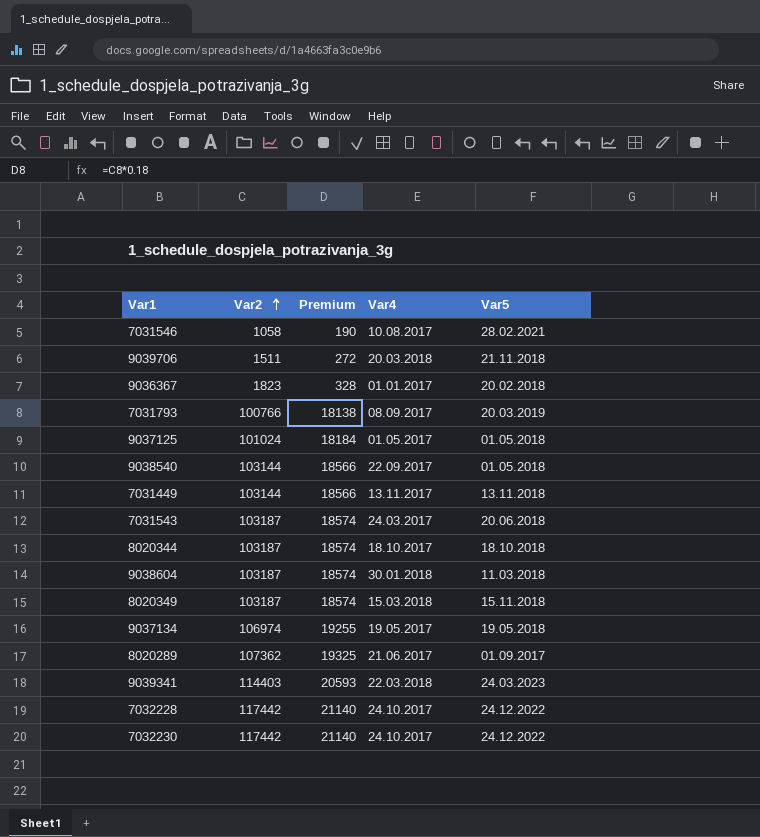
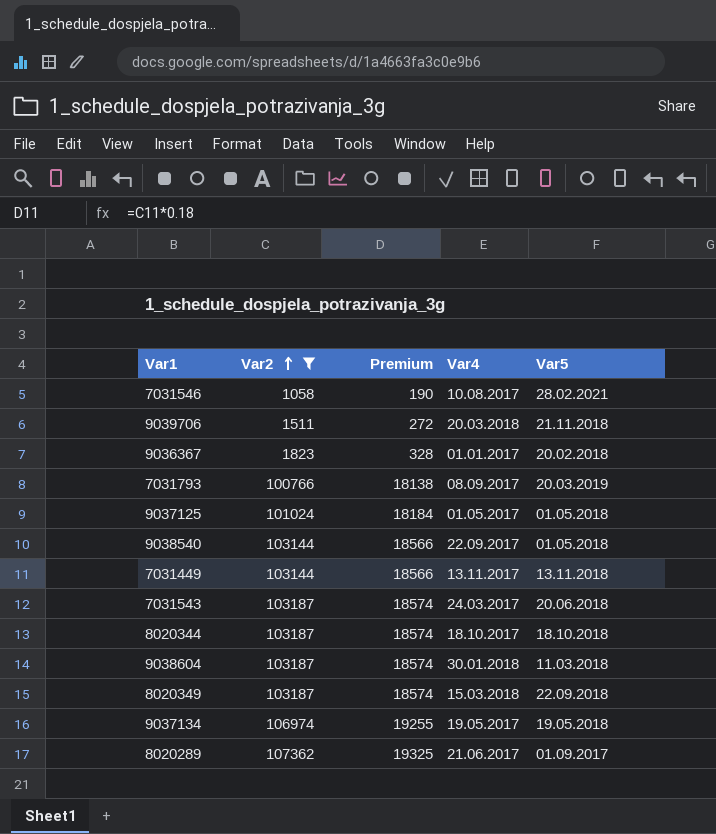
filter: none -> Var2 <= 107362
8020349 | Var5: 15.11.2018 -> 22.09.2018

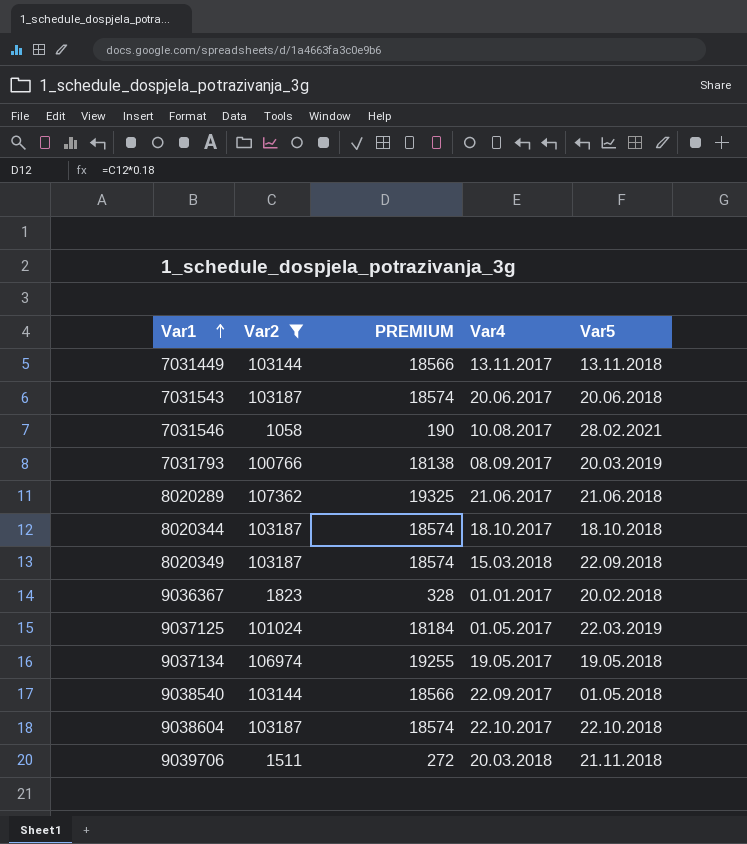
row order: Var2 ascending -> Var1 ascending
column name: Premium -> PREMIUM
7031543 | Var4: 24.03.2017 -> 20.06.2017
8020289 | Var5: 01.09.2017 -> 21.06.2018
9037125 | Var5: 01.05.2018 -> 22.03.2019
9038604 | Var4: 30.01.2018 -> 22.10.2017
9038604 | Var5: 11.03.2018 -> 22.10.2018

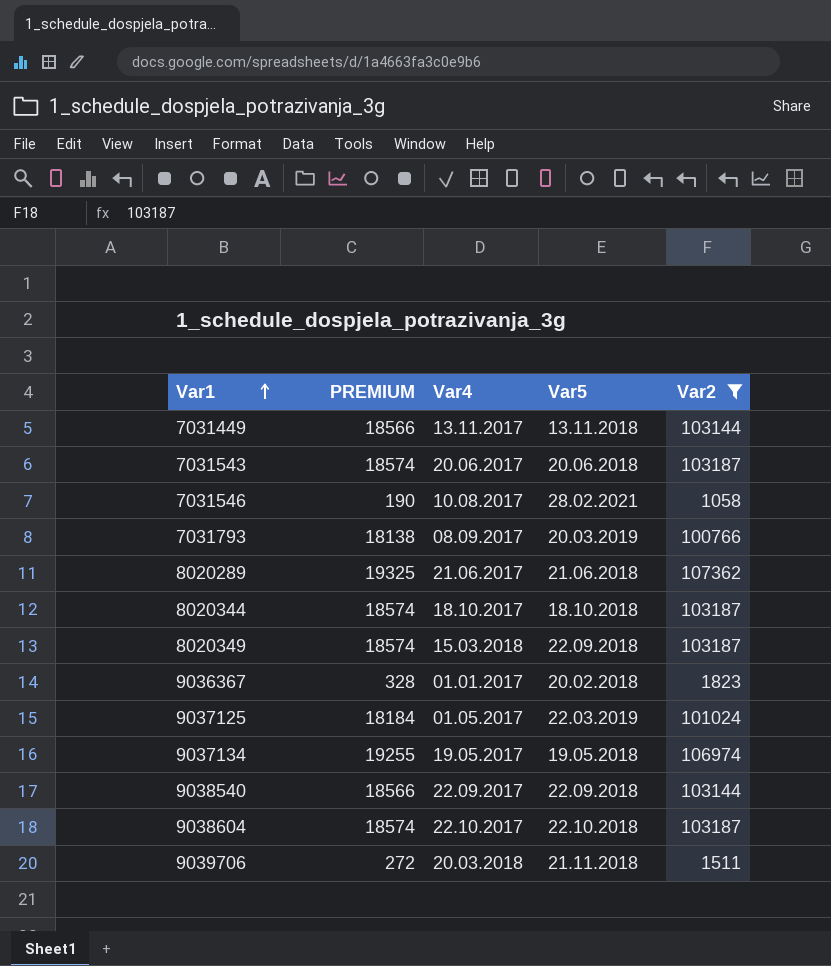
column Var2 | position: 2 -> 5
9038540 | Var5: 01.05.2018 -> 22.09.2018

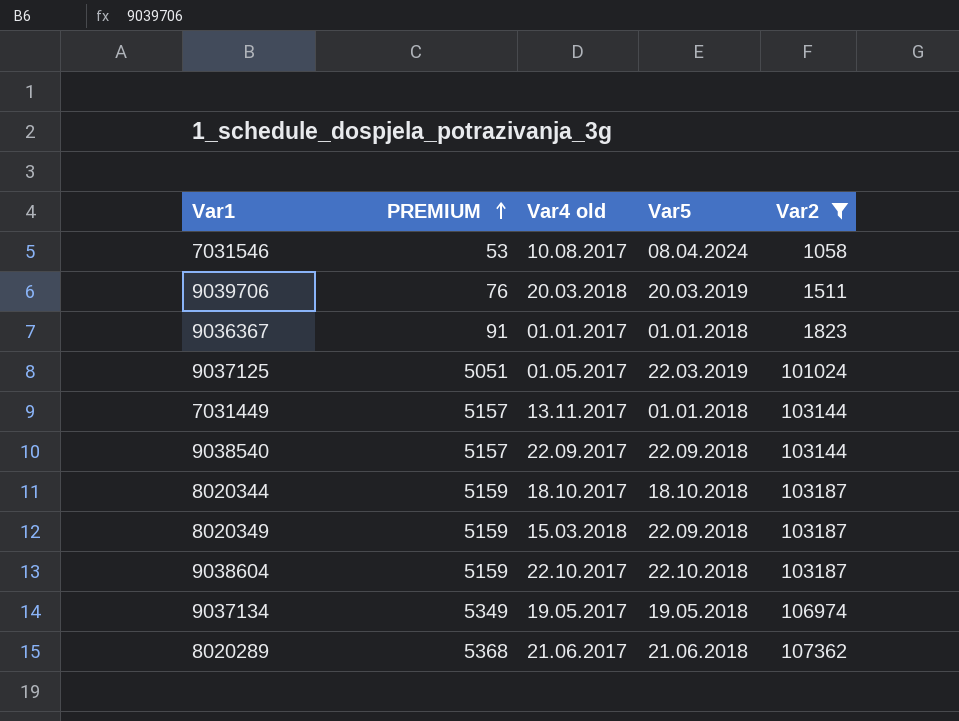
row order: Var1 ascending -> PREMIUM ascending
column PREMIUM | formula: [Var2] * 0.18 -> [Var2] * 0.05
column name: Var4 -> Var4 old
row 7031543: 18574 | 20.06.2017 | 20.06.2018 | 103187 -> none
row 7031793: 18138 | 08.09.2017 | 20.03.2019 | 100766 -> none
7031546 | Var5: 28.02.2021 -> 08.04.2024
9039706 | Var5: 21.11.2018 -> 20.03.2019
9036367 | Var5: 20.02.2018 -> 01.01.2018
7031449 | Var5: 13.11.2018 -> 01.01.2018

